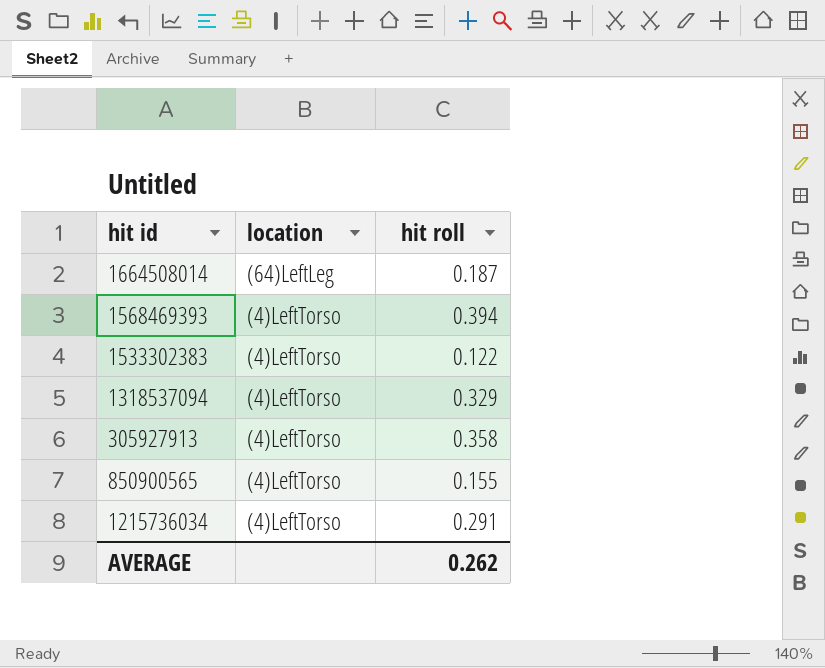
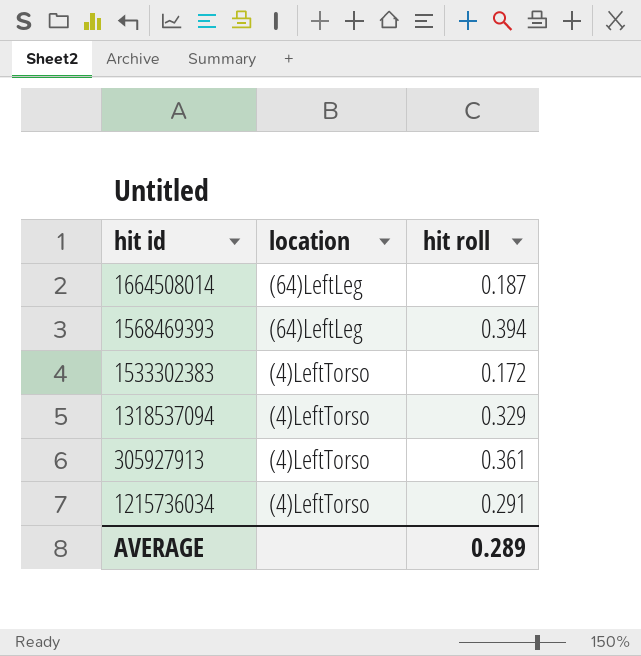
row 850900565: (4)LeftTorso | 0.155 -> none
1568469393 | location: (4)LeftTorso -> (64)LeftLeg
1533302383 | hit roll: 0.122 -> 0.172
305927913 | hit roll: 0.358 -> 0.361
AVERAGE | hit roll: 0.262 -> 0.289

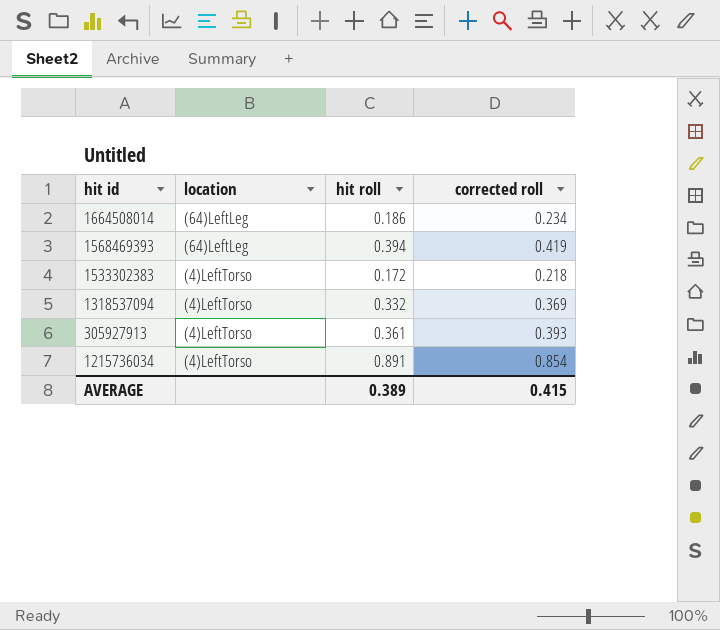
column corrected roll | position: none -> 4
1664508014 | hit roll: 0.187 -> 0.186
1318537094 | hit roll: 0.329 -> 0.332
1215736034 | hit roll: 0.291 -> 0.891
AVERAGE | hit roll: 0.289 -> 0.389

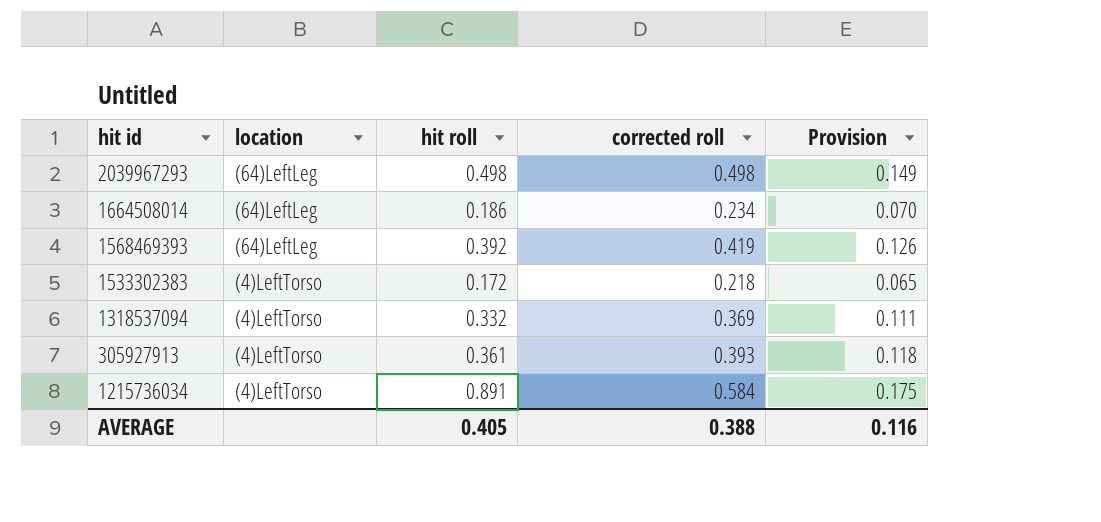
column Provision | formula: none -> [corrected roll] * 0.3
row 2039967293: none -> (64)LeftLeg | 0.498 | 0.498 | 0.149
1568469393 | hit roll: 0.394 -> 0.392
1215736034 | corrected roll: 0.854 -> 0.584
AVERAGE | hit roll: 0.389 -> 0.405
AVERAGE | corrected roll: 0.415 -> 0.388

